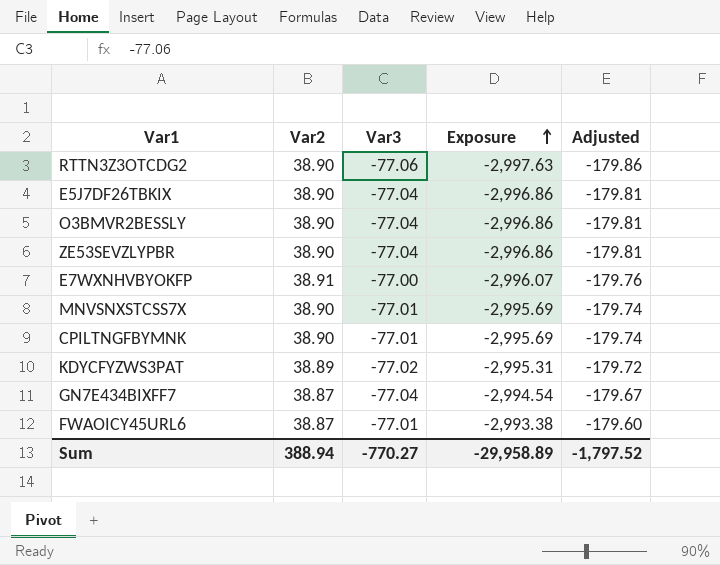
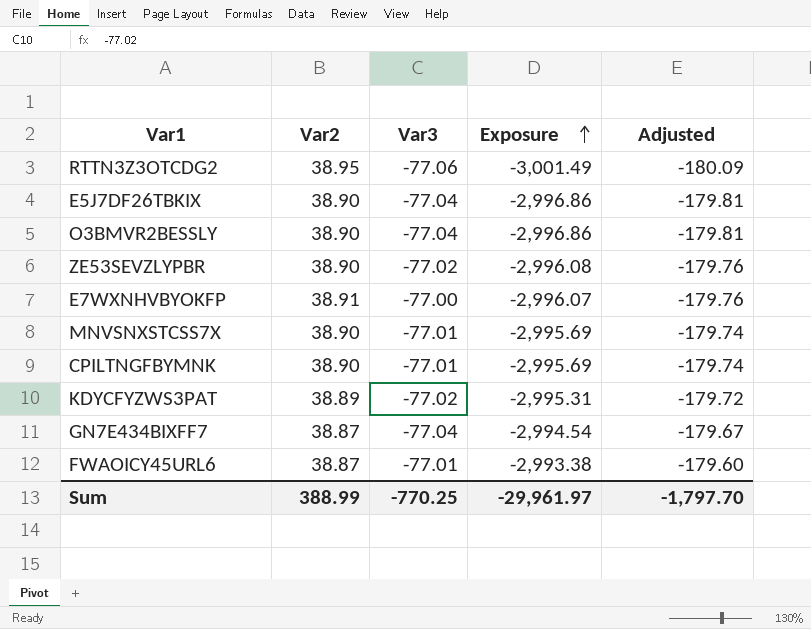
RTTN3Z3OTCDG2 | Var2: 38.90 -> 38.95
RTTN3Z3OTCDG2 | Exposure: -2,997.63 -> -3,001.49
RTTN3Z3OTCDG2 | Adjusted: -179.86 -> -180.09
ZE53SEVZLYPBR | Var3: -77.04 -> -77.02
ZE53SEVZLYPBR | Exposure: -2,996.86 -> -2,996.08
ZE53SEVZLYPBR | Adjusted: -179.81 -> -179.76
Sum | Var2: 388.94 -> 388.99
Sum | Var3: -770.27 -> -770.25
Sum | Exposure: -29,958.89 -> -29,961.97
Sum | Adjusted: -1,797.52 -> -1,797.70

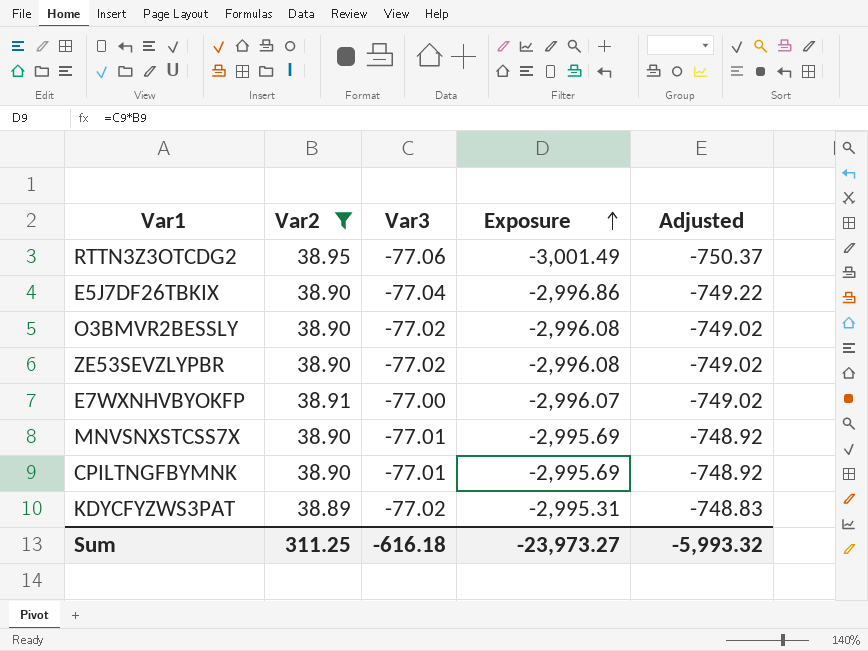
filter: none -> Var2 != 38.87
column Adjusted | formula: [Exposure] * 0.06 -> [Exposure] * 0.25
O3BMVR2BESSLY | Var3: -77.04 -> -77.02
O3BMVR2BESSLY | Exposure: -2,996.86 -> -2,996.08
Sum | Var2: 388.99 -> 311.25
Sum | Var3: -770.25 -> -616.18
Sum | Exposure: -29,961.97 -> -23,973.27
Sum | Adjusted: -1,797.70 -> -5,993.32

